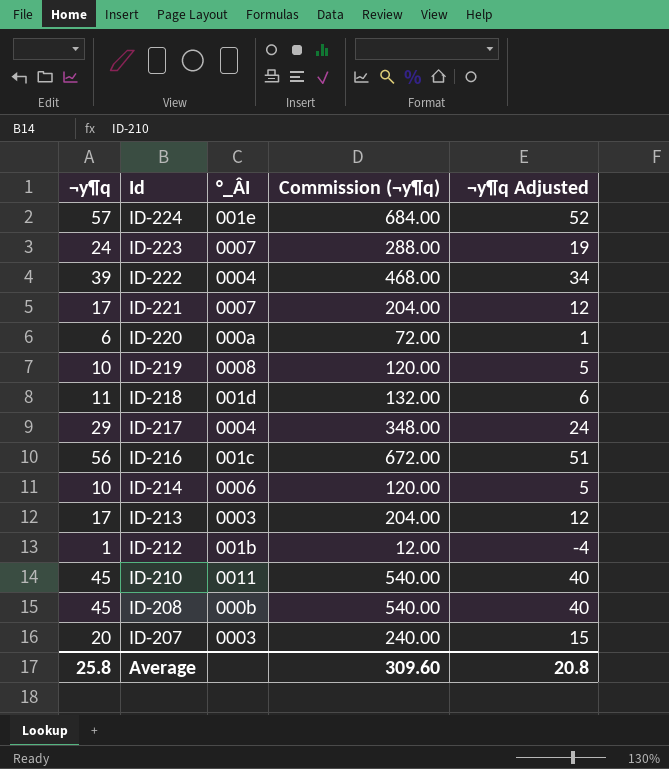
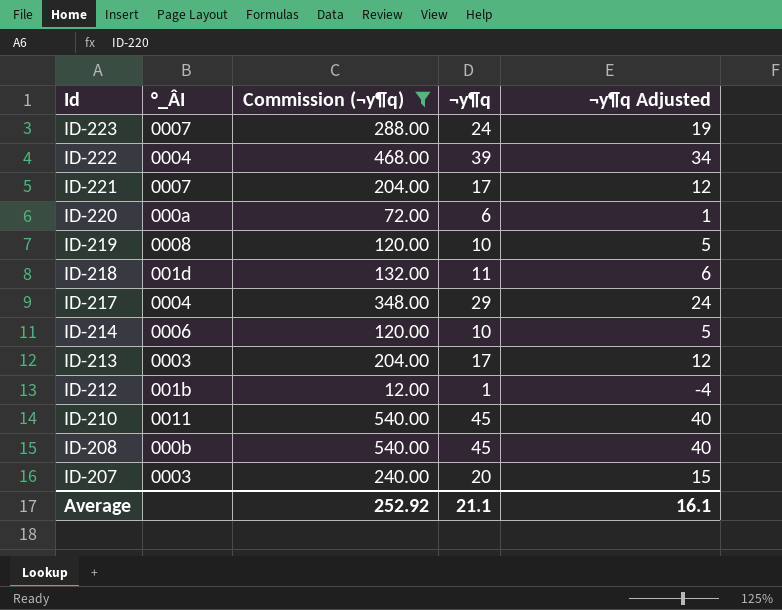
filter: none -> Commission (¬y¶q) <= 540.00
column ¬y¶q | position: 1 -> 4
Average | Commission (¬y¶q): 309.60 -> 252.92
Average | ¬y¶q: 25.8 -> 21.1
Average | ¬y¶q Adjusted: 20.8 -> 16.1

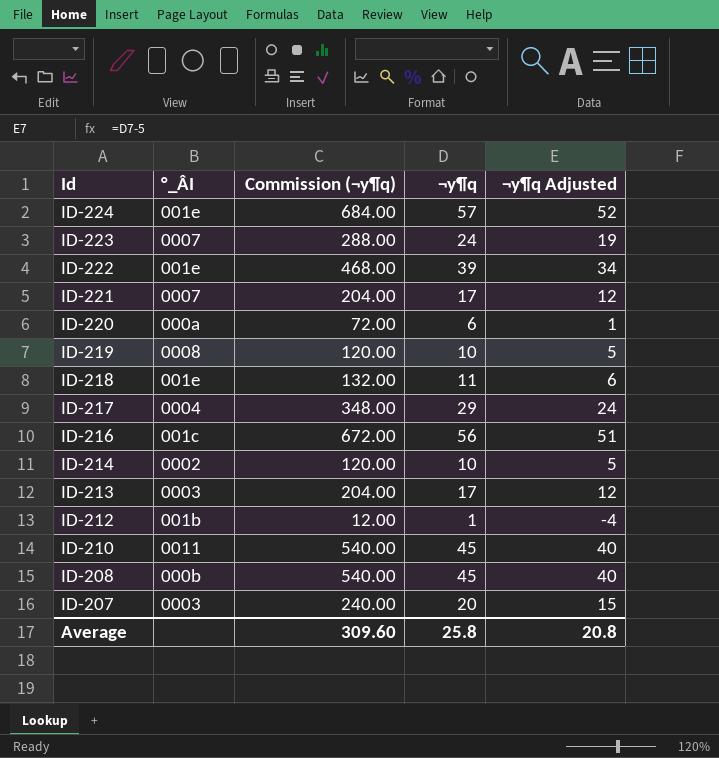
filter: Commission (¬y¶q) <= 540.00 -> none
ID-222 | °_ÂI: 0004 -> 001e
ID-218 | °_ÂI: 001d -> 001e
ID-214 | °_ÂI: 0006 -> 0002
Average | Commission (¬y¶q): 252.92 -> 309.60
Average | ¬y¶q: 21.1 -> 25.8
Average | ¬y¶q Adjusted: 16.1 -> 20.8

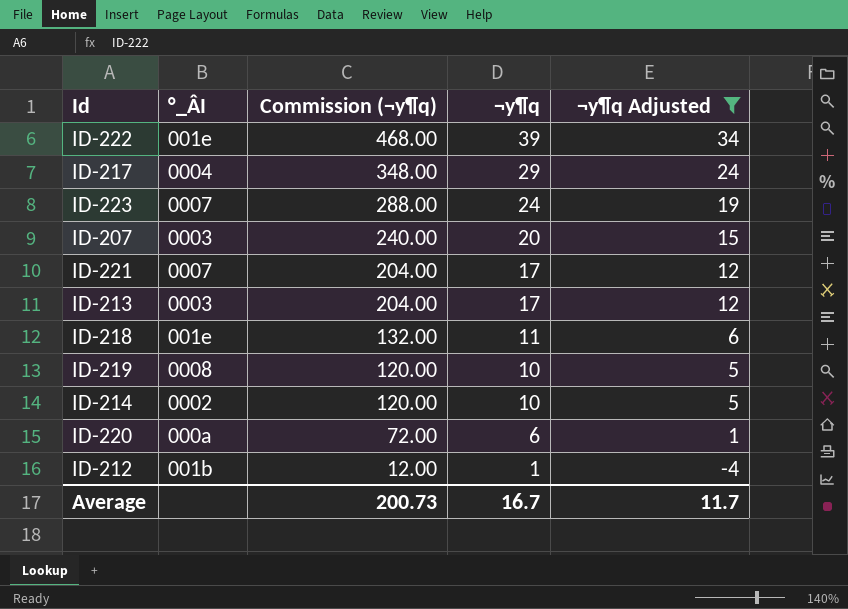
filter: none -> ¬y¶q Adjusted <= 34
row order: Id descending -> Commission (¬y¶q) descending
Average | Commission (¬y¶q): 309.60 -> 200.73
Average | ¬y¶q: 25.8 -> 16.7
Average | ¬y¶q Adjusted: 20.8 -> 11.7

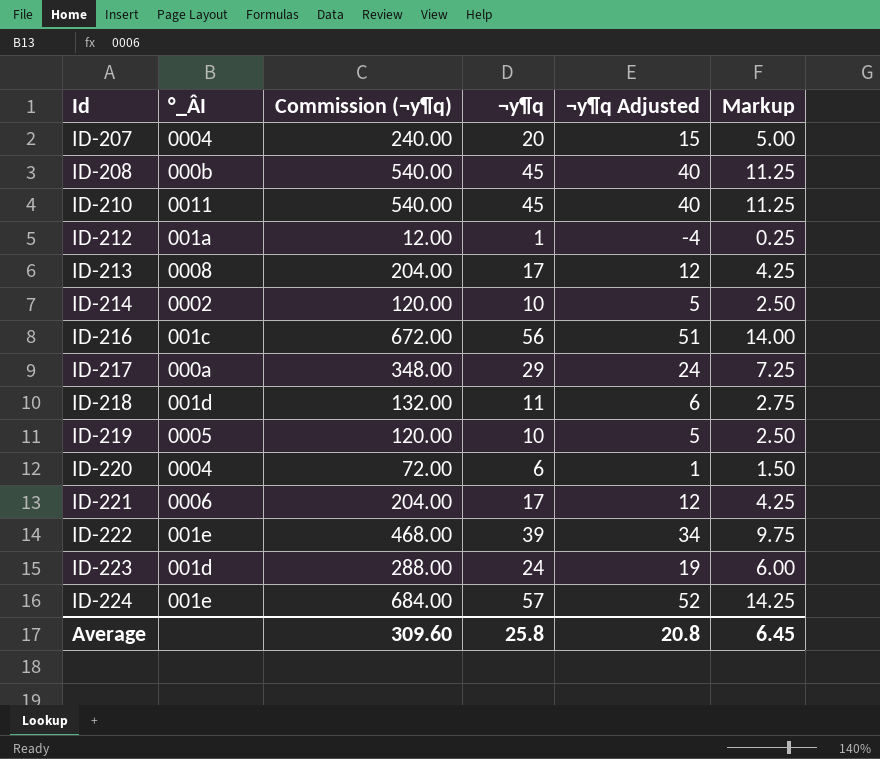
filter: ¬y¶q Adjusted <= 34 -> none
row order: Commission (¬y¶q) descending -> Id ascending
column Markup | formula: none -> [¬y¶q] * 0.25
ID-207 | °_ÂI: 0003 -> 0004
ID-212 | °_ÂI: 001b -> 001a
ID-213 | °_ÂI: 0003 -> 0008
ID-217 | °_ÂI: 0004 -> 000a
ID-218 | °_ÂI: 001e -> 001d
ID-219 | °_ÂI: 0008 -> 0005
ID-220 | °_ÂI: 000a -> 0004
ID-221 | °_ÂI: 0007 -> 0006
ID-223 | °_ÂI: 0007 -> 001d
Average | Commission (¬y¶q): 200.73 -> 309.60
Average | ¬y¶q: 16.7 -> 25.8
Average | ¬y¶q Adjusted: 11.7 -> 20.8

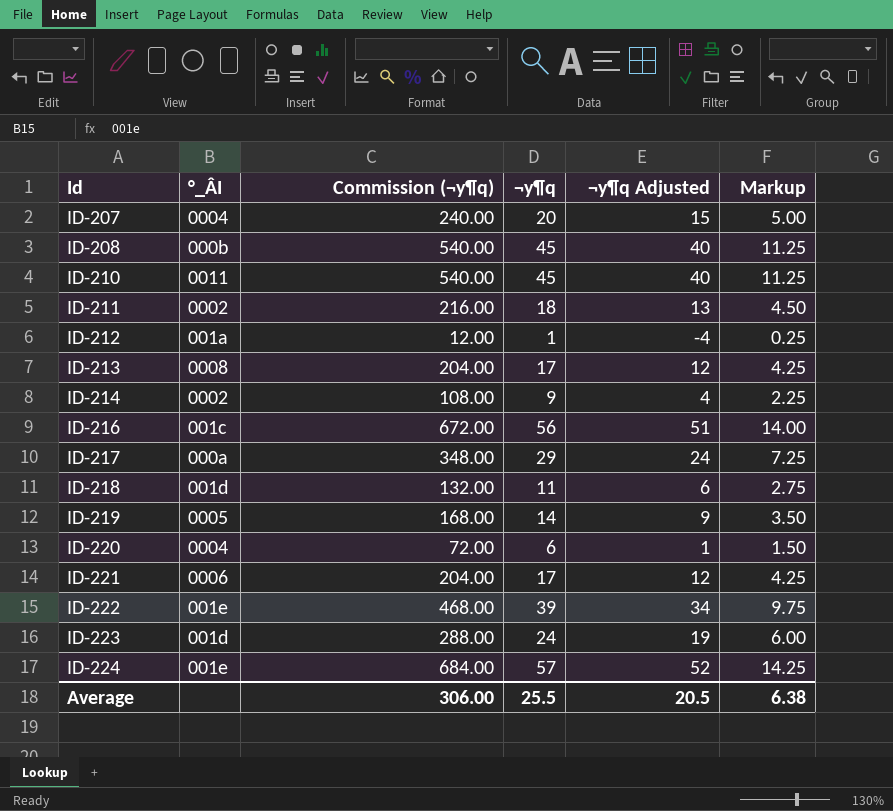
row ID-211: none -> 0002 | 216.00 | 18 | 13 | 4.50
ID-214 | Commission (¬y¶q): 120.00 -> 108.00
ID-214 | ¬y¶q: 10 -> 9
ID-214 | ¬y¶q Adjusted: 5 -> 4
ID-214 | Markup: 2.50 -> 2.25
ID-219 | Commission (¬y¶q): 120.00 -> 168.00
ID-219 | ¬y¶q: 10 -> 14
ID-219 | ¬y¶q Adjusted: 5 -> 9
ID-219 | Markup: 2.50 -> 3.50
Average | Commission (¬y¶q): 309.60 -> 306.00
Average | ¬y¶q: 25.8 -> 25.5
Average | ¬y¶q Adjusted: 20.8 -> 20.5
Average | Markup: 6.45 -> 6.38

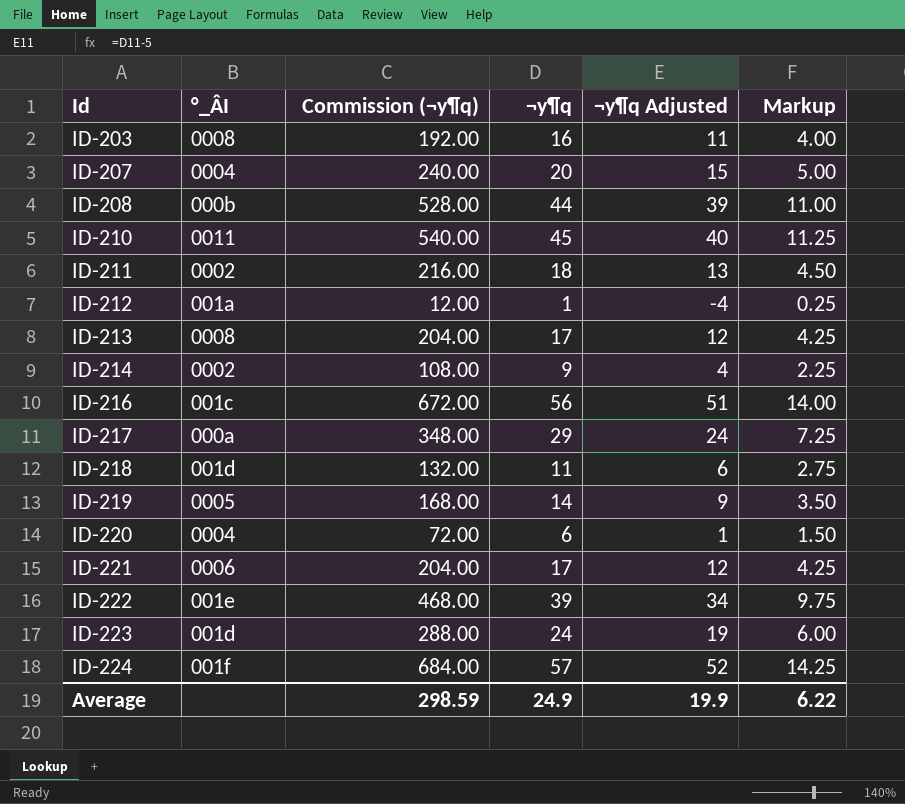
row ID-203: none -> 0008 | 192.00 | 16 | 11 | 4.00
ID-208 | Commission (¬y¶q): 540.00 -> 528.00
ID-208 | ¬y¶q: 45 -> 44
ID-208 | ¬y¶q Adjusted: 40 -> 39
ID-208 | Markup: 11.25 -> 11.00
ID-224 | °_ÂI: 001e -> 001f
Average | Commission (¬y¶q): 306.00 -> 298.59
Average | ¬y¶q: 25.5 -> 24.9
Average | ¬y¶q Adjusted: 20.5 -> 19.9
Average | Markup: 6.38 -> 6.22

